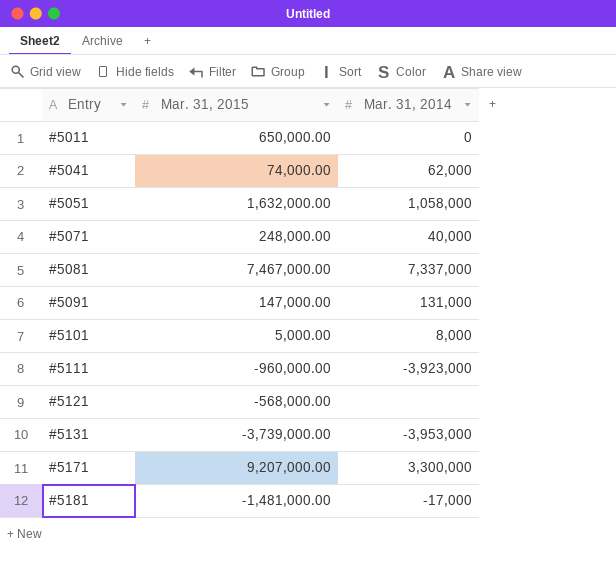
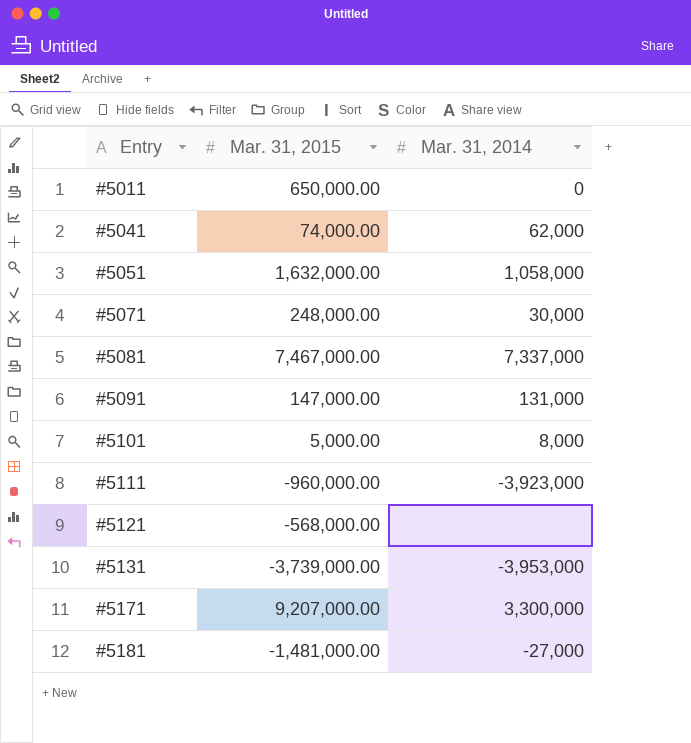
#5071 | Mar. 31, 2014: 40,000 -> 30,000
#5181 | Mar. 31, 2014: -17,000 -> -27,000

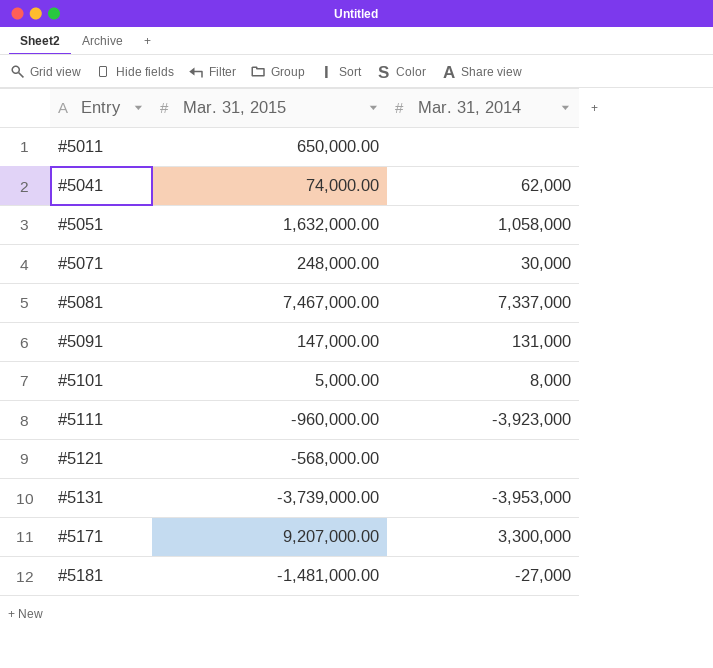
#5011 | Mar. 31, 2014: 0 -> none

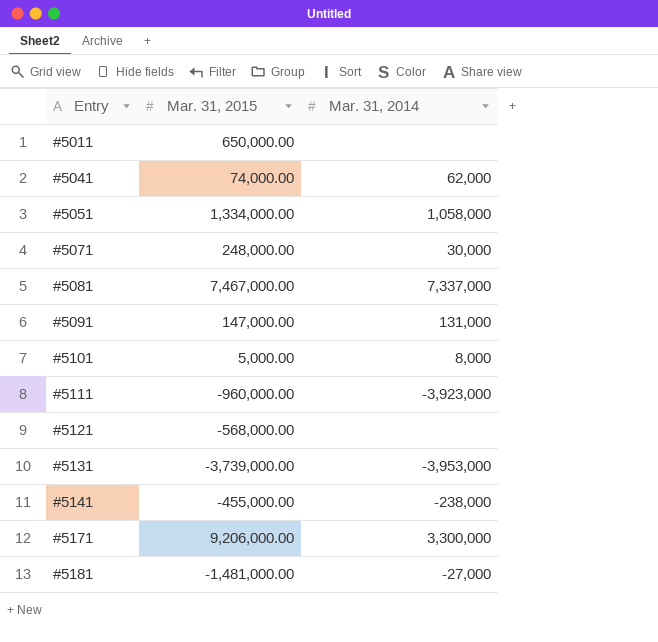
#5051 | Mar. 31, 2015: 1,632,000.00 -> 1,334,000.00
row #5141: none -> -455,000.00 | -238,000
#5171 | Mar. 31, 2015: 9,207,000.00 -> 9,206,000.00

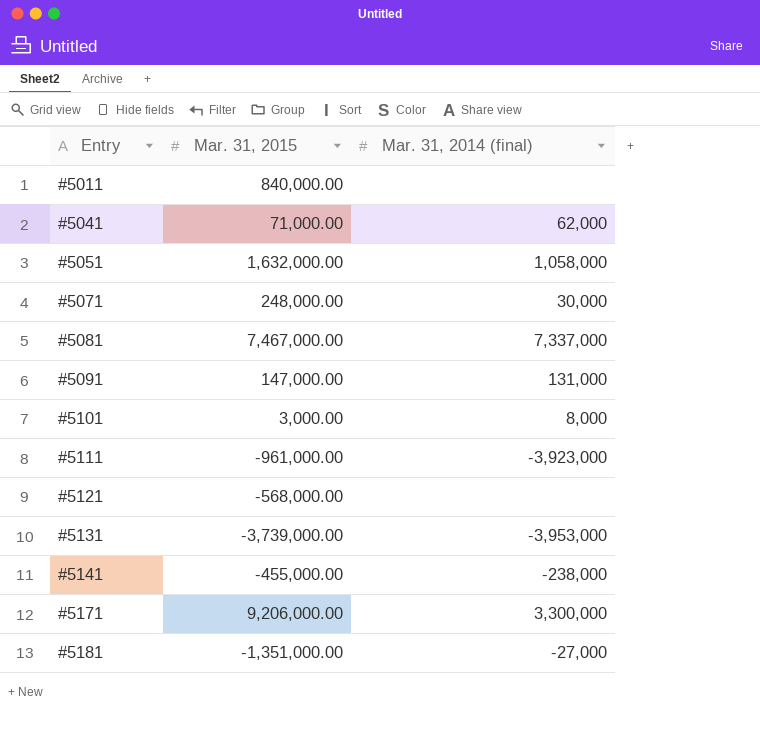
column name: Mar. 31, 2014 -> Mar. 31, 2014 (final)
#5011 | Mar. 31, 2015: 650,000.00 -> 840,000.00
#5041 | Mar. 31, 2015: 74,000.00 -> 71,000.00
#5051 | Mar. 31, 2015: 1,334,000.00 -> 1,632,000.00
#5101 | Mar. 31, 2015: 5,000.00 -> 3,000.00
#5111 | Mar. 31, 2015: -960,000.00 -> -961,000.00
#5181 | Mar. 31, 2015: -1,481,000.00 -> -1,351,000.00

